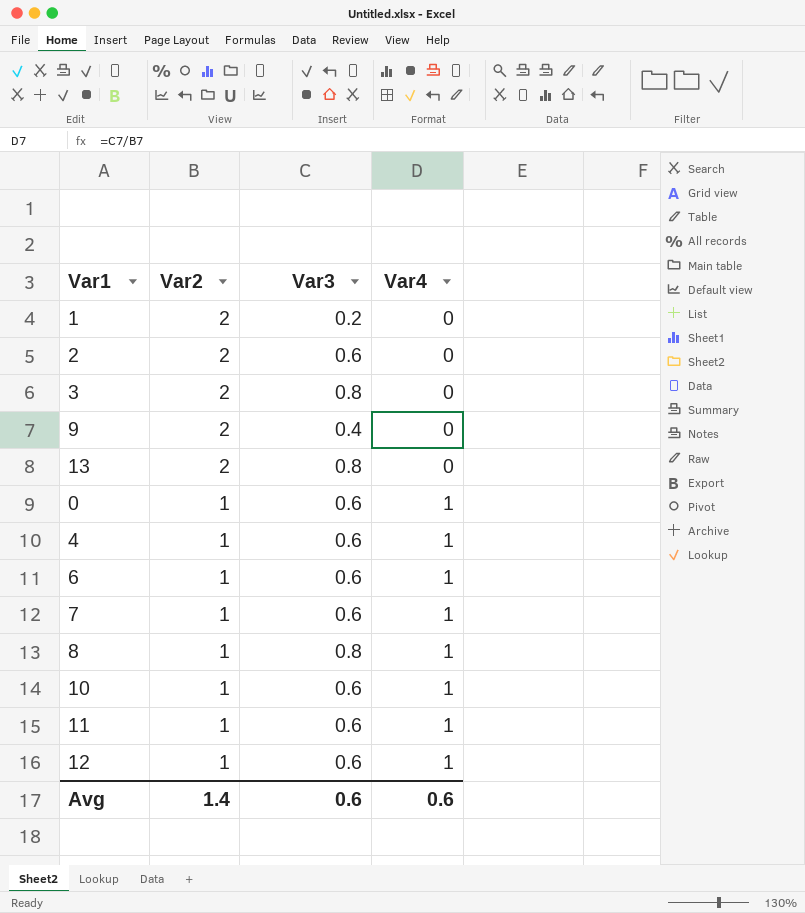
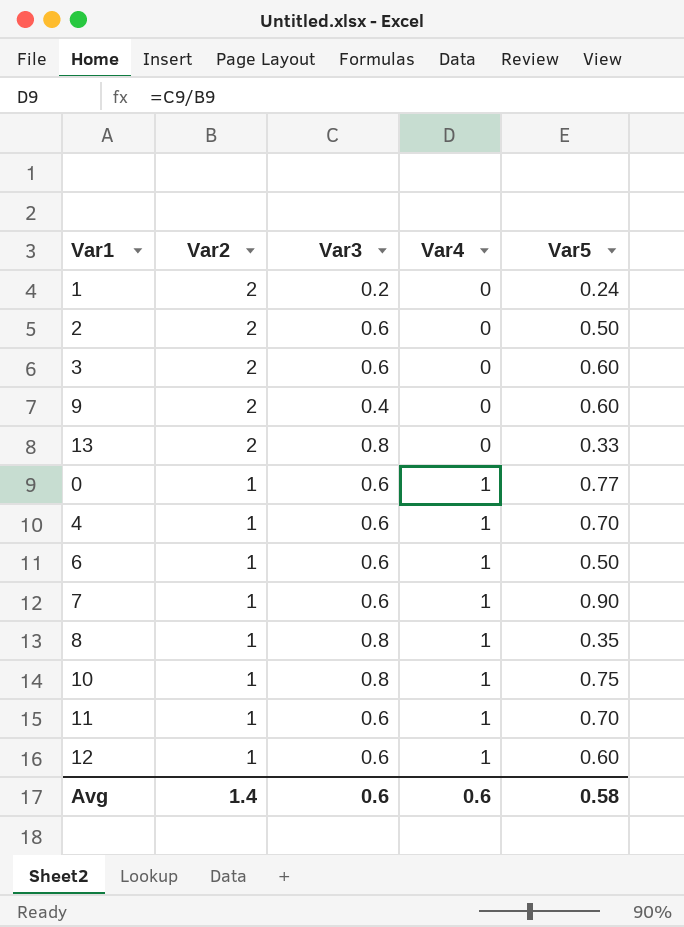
column Var5 | position: none -> 5
3 | Var3: 0.8 -> 0.6
10 | Var3: 0.6 -> 0.8

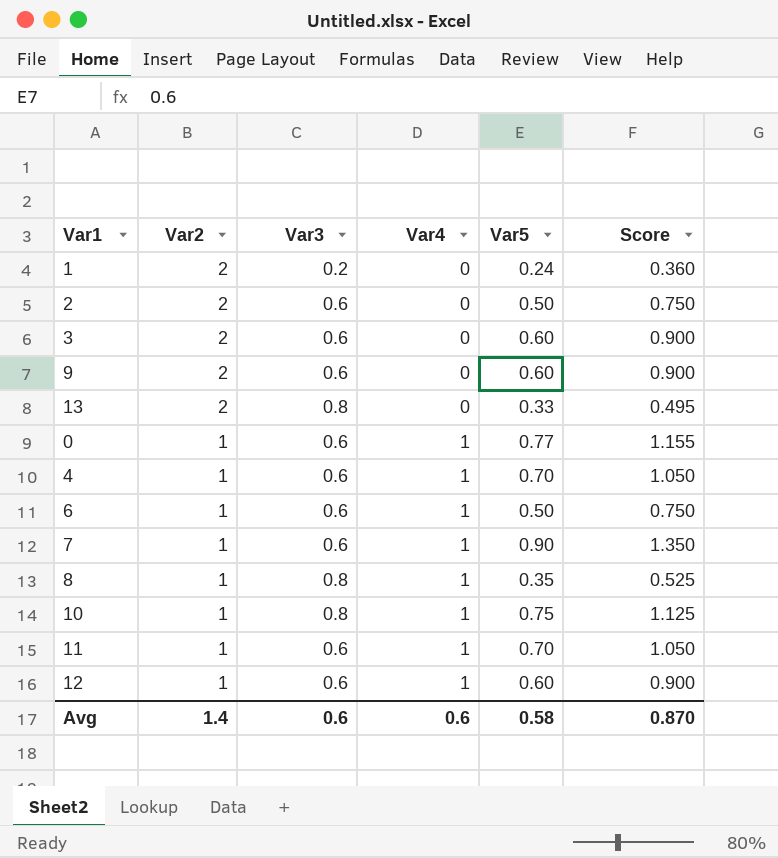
column Score | formula: none -> [Var5] * 1.5
9 | Var3: 0.4 -> 0.6

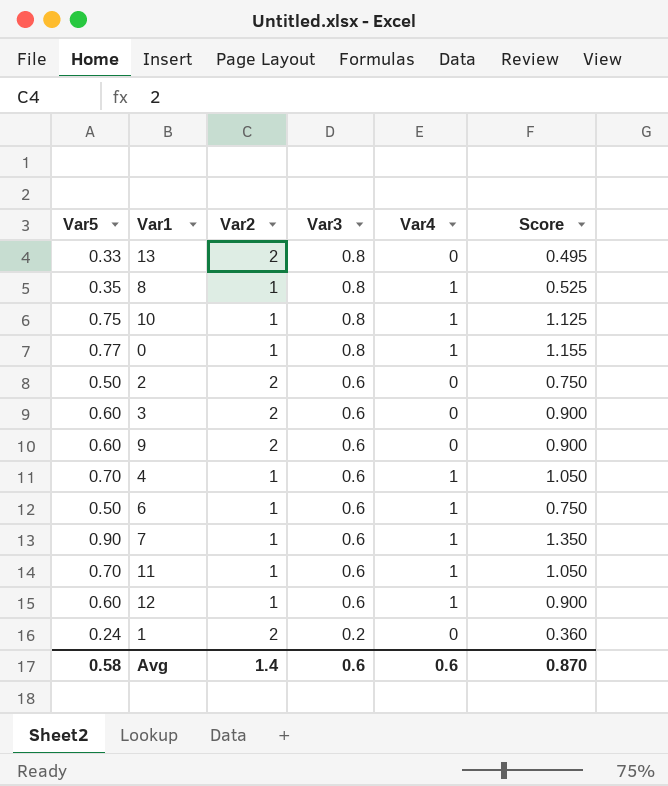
row order: Var2 descending -> Var3 descending
column Var5 | position: 5 -> 1
0 | Var3: 0.6 -> 0.8

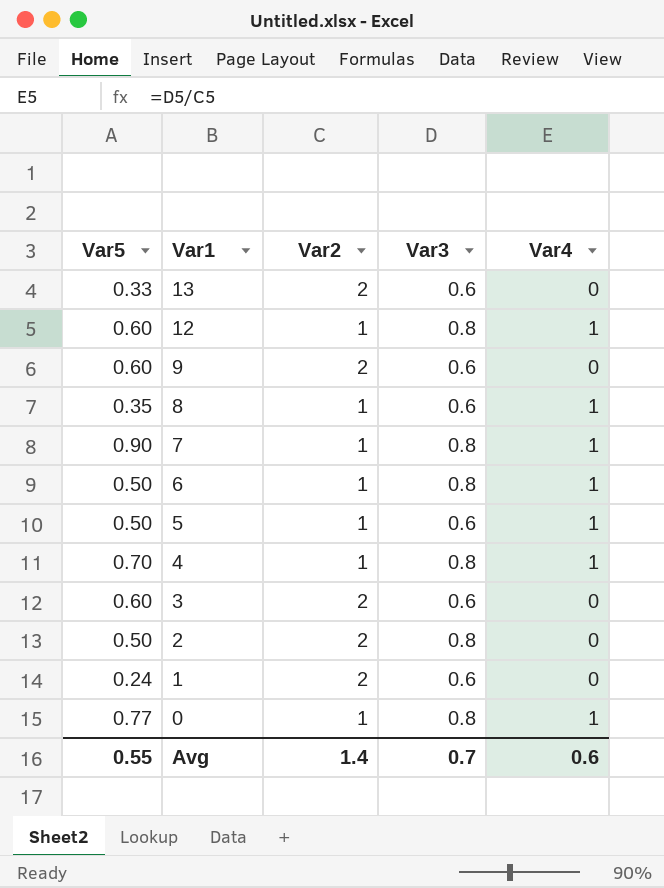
row order: Var3 descending -> Var1 descending
column Score | formula: [Var5] * 1.5 -> none
row 10: 0.75 | 1 | 0.8 | 1 | 1.125 -> none
row 11: 0.70 | 1 | 0.6 | 1 | 1.050 -> none
13 | Var3: 0.8 -> 0.6
12 | Var3: 0.6 -> 0.8
8 | Var3: 0.8 -> 0.6
7 | Var3: 0.6 -> 0.8
6 | Var3: 0.6 -> 0.8
row 5: none -> 0.50 | 1 | 0.6 | 1
4 | Var3: 0.6 -> 0.8
2 | Var3: 0.6 -> 0.8
1 | Var3: 0.2 -> 0.6
Avg | Var5: 0.58 -> 0.55
Avg | Var3: 0.6 -> 0.7

